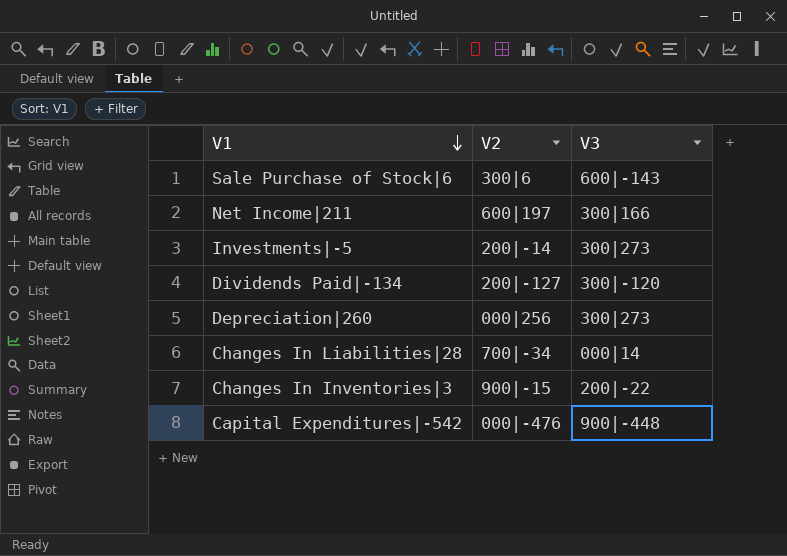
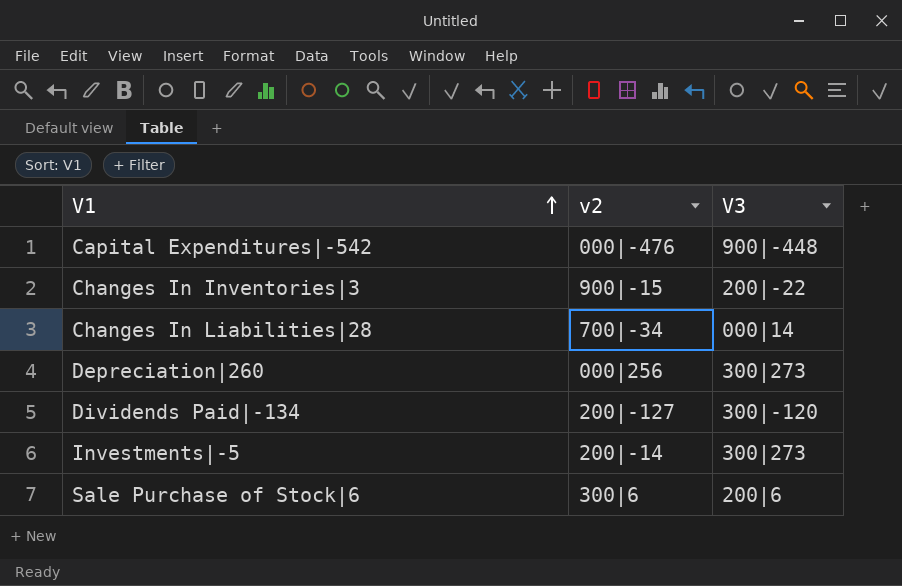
row order: V1 descending -> V1 ascending
column name: V2 -> v2
row Net Income|211: 600|197 | 300|166 -> none
Sale Purchase of Stock|6 | V3: 600|-143 -> 200|6

